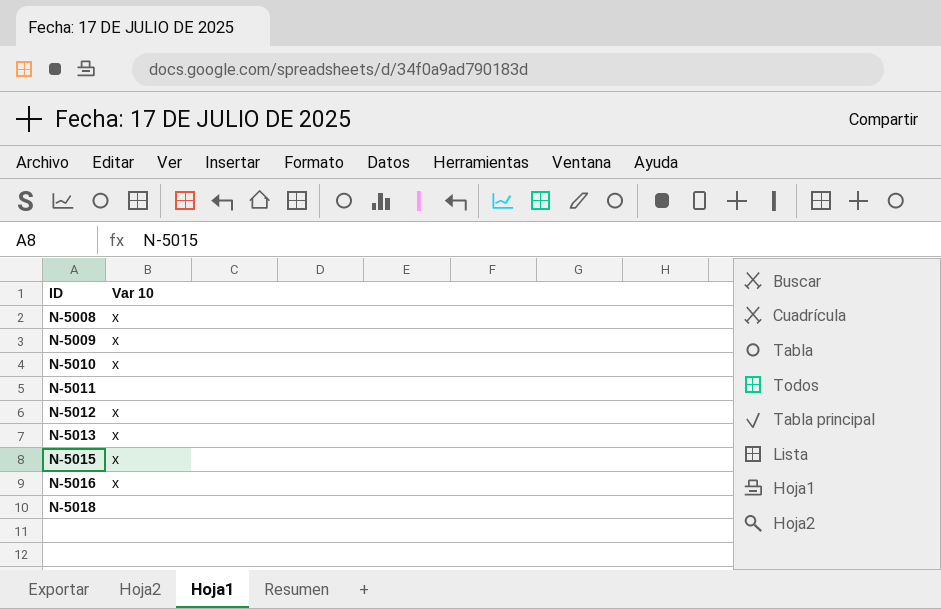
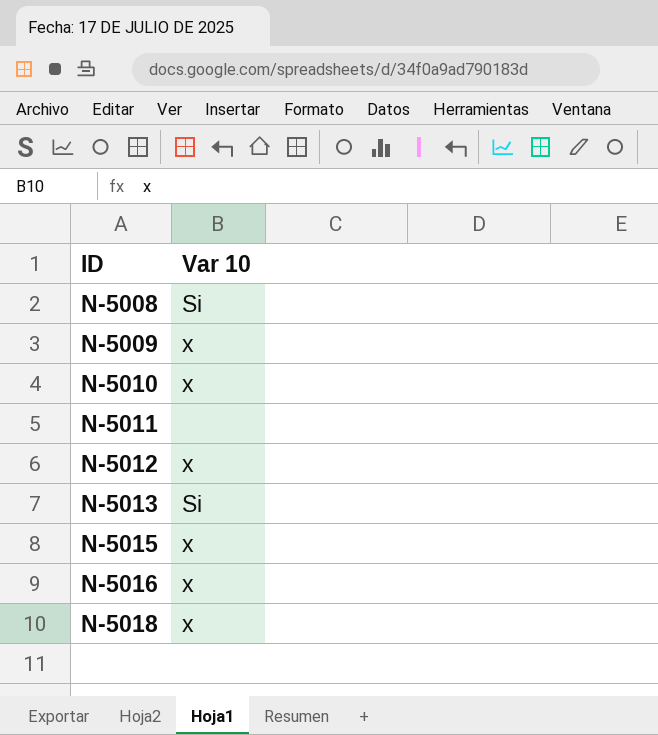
N-5008 | Var 10: x -> Si
N-5013 | Var 10: x -> Si
N-5018 | Var 10: none -> x

